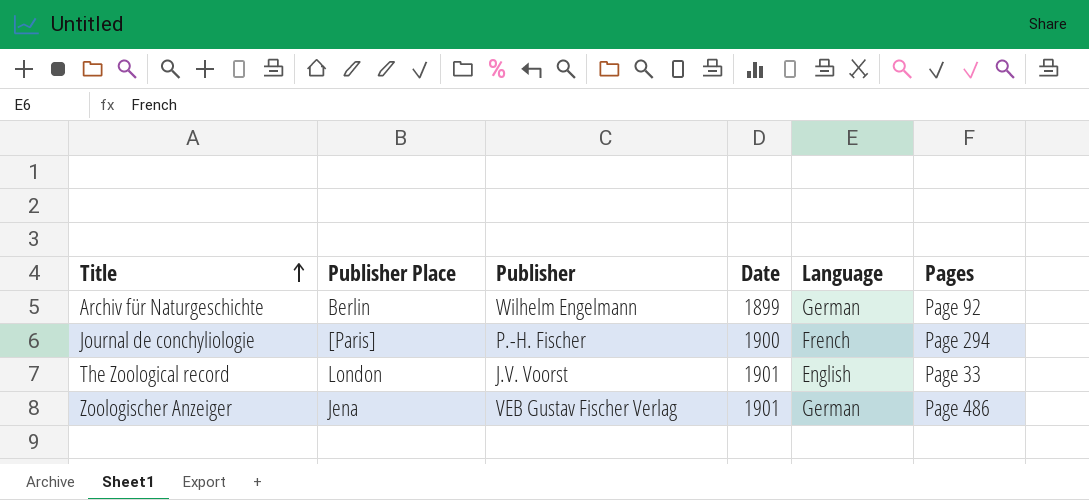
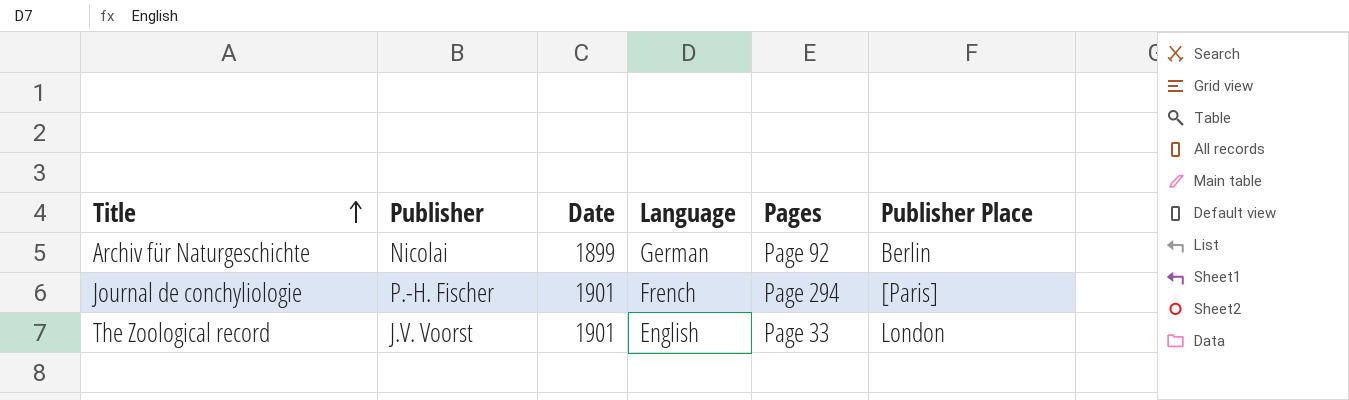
column Publisher Place | position: 2 -> 6
row Zoologischer Anzeiger: Jena | VEB Gustav Fischer Verlag | 1901 | German | Page 486 -> none
Archiv für Naturgeschichte | Publisher: Wilhelm Engelmann -> Nicolai
Journal de conchyliologie | Date: 1900 -> 1901

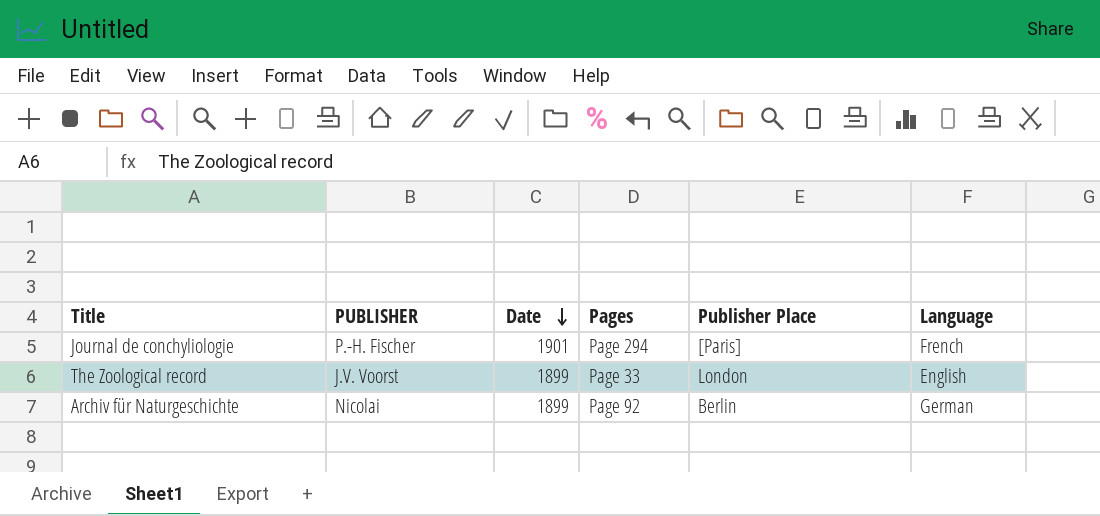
row order: Title ascending -> Date descending
column name: Publisher -> PUBLISHER
column Language | position: 4 -> 6
The Zoological record | Date: 1901 -> 1899

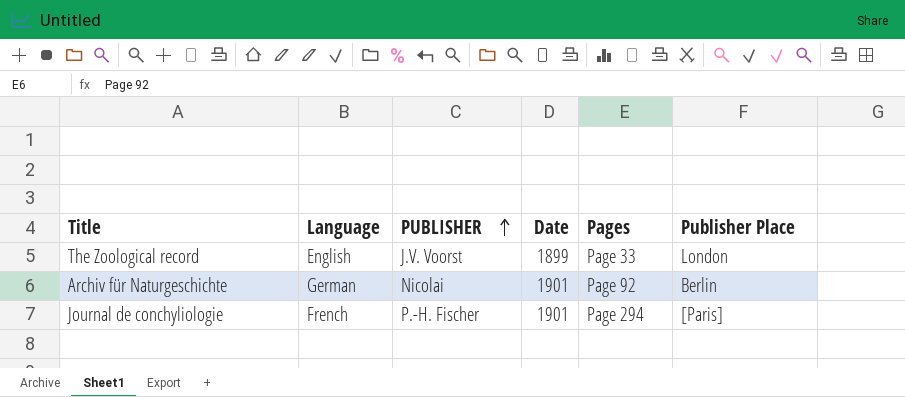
row order: Date descending -> PUBLISHER ascending
column Language | position: 6 -> 2
Archiv für Naturgeschichte | Date: 1899 -> 1901

